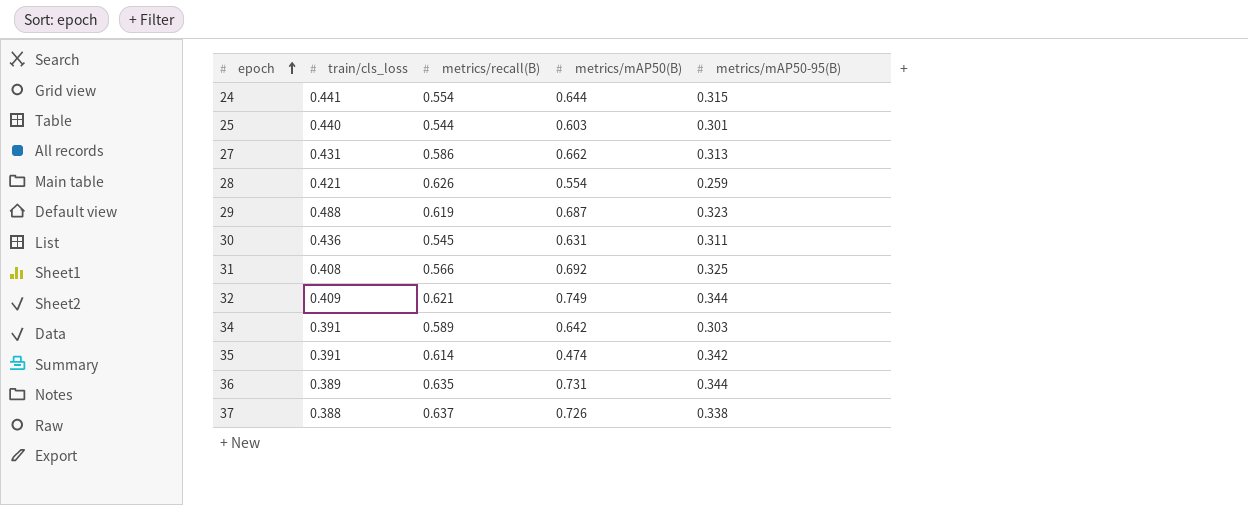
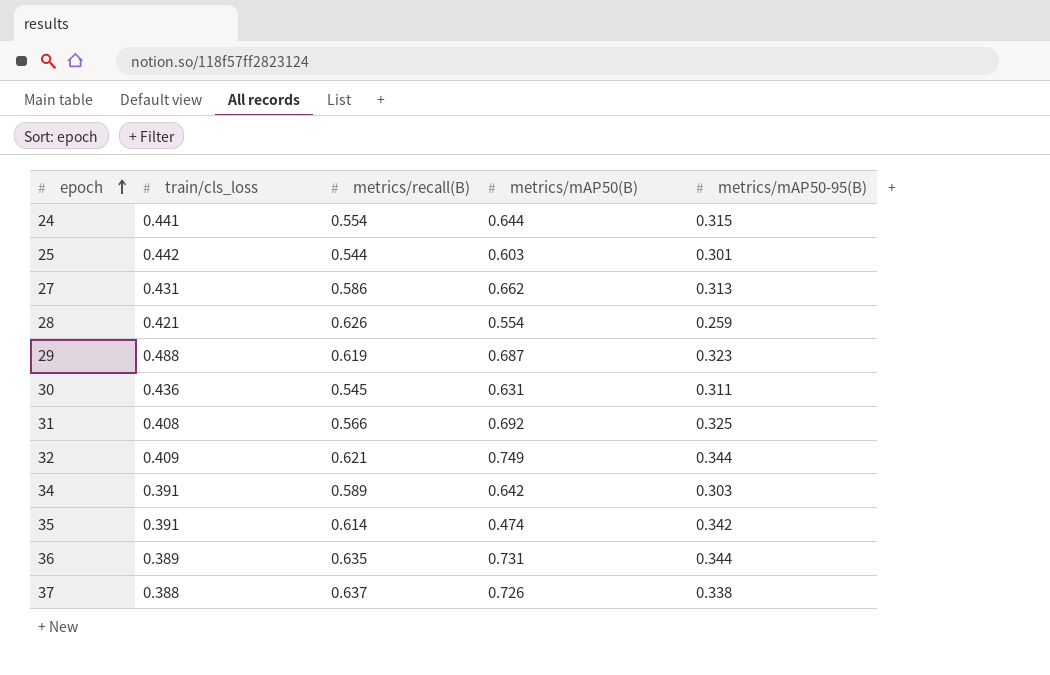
25 | train/cls_loss: 0.440 -> 0.442

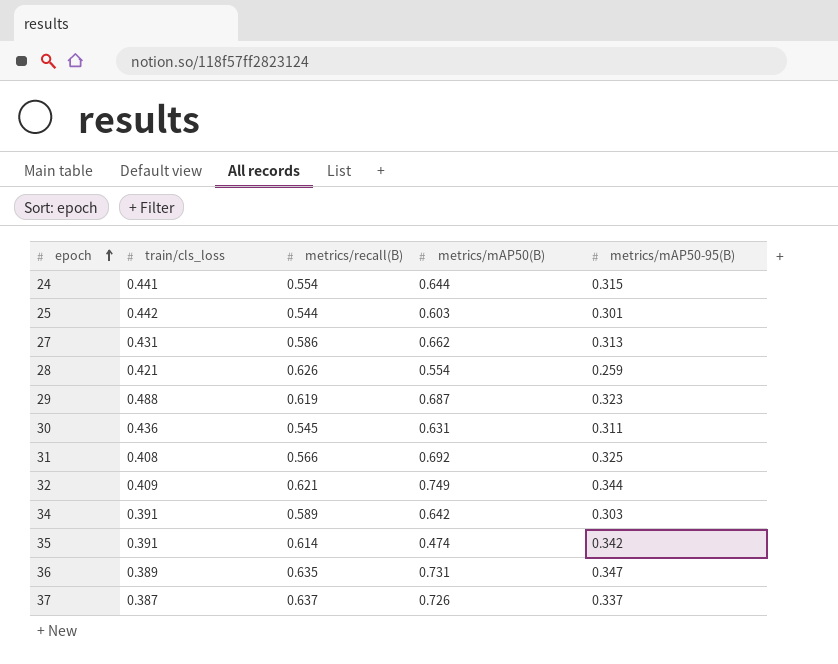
36 | metrics/mAP50-95(B): 0.344 -> 0.347
37 | train/cls_loss: 0.388 -> 0.387
37 | metrics/mAP50-95(B): 0.338 -> 0.337

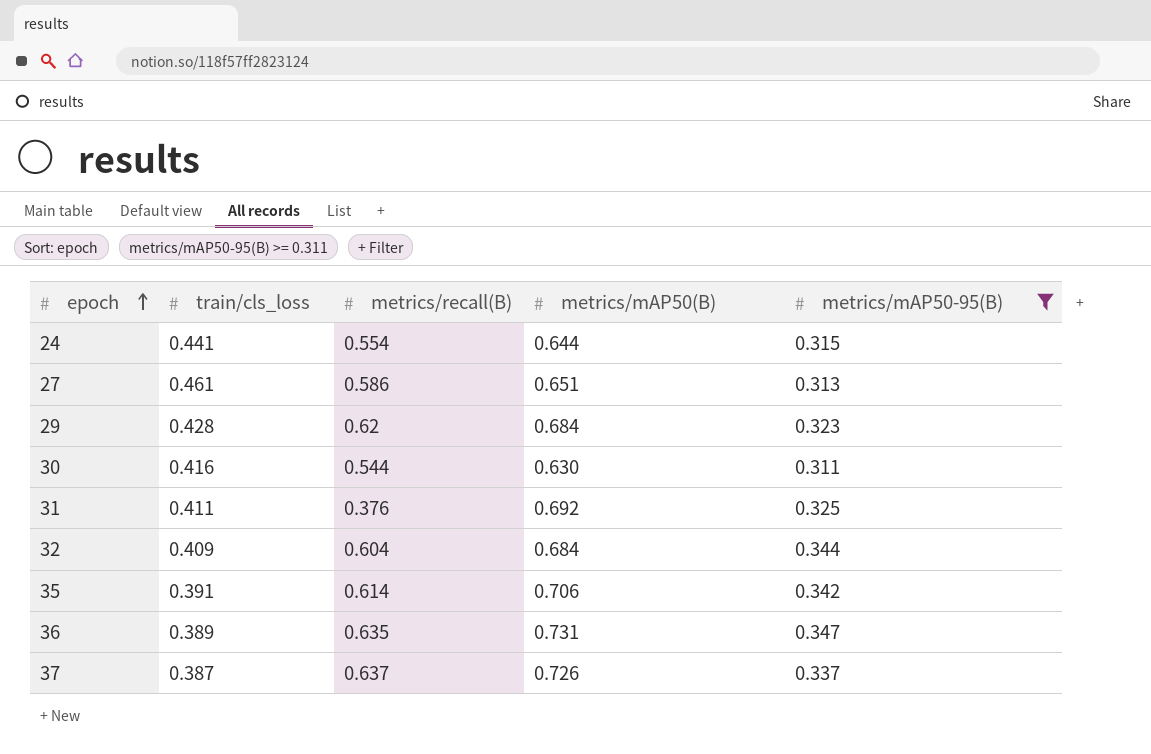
filter: none -> metrics/mAP50-95(B) >= 0.311
27 | train/cls_loss: 0.431 -> 0.461
27 | metrics/mAP50(B): 0.662 -> 0.651
29 | train/cls_loss: 0.488 -> 0.428
29 | metrics/recall(B): 0.619 -> 0.62
29 | metrics/mAP50(B): 0.687 -> 0.684
30 | train/cls_loss: 0.436 -> 0.416
30 | metrics/recall(B): 0.545 -> 0.544
30 | metrics/mAP50(B): 0.631 -> 0.630
31 | train/cls_loss: 0.408 -> 0.411
31 | metrics/recall(B): 0.566 -> 0.376
32 | metrics/recall(B): 0.621 -> 0.604
32 | metrics/mAP50(B): 0.749 -> 0.684
35 | metrics/mAP50(B): 0.474 -> 0.706

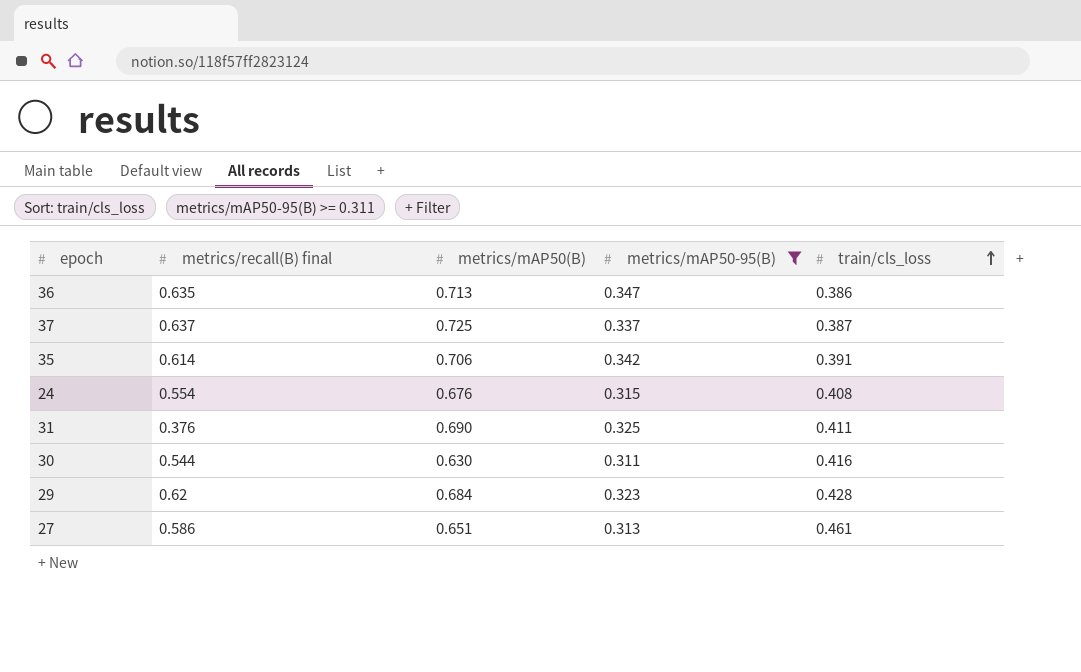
row order: epoch ascending -> train/cls_loss ascending
column name: metrics/recall(B) -> metrics/recall(B) final
column train/cls_loss | position: 2 -> 5
row 32: 0.409 | 0.604 | 0.684 | 0.344 -> none
36 | metrics/mAP50(B): 0.731 -> 0.713
36 | train/cls_loss: 0.389 -> 0.386
37 | metrics/mAP50(B): 0.726 -> 0.725
24 | metrics/mAP50(B): 0.644 -> 0.676
24 | train/cls_loss: 0.441 -> 0.408
31 | metrics/mAP50(B): 0.692 -> 0.690

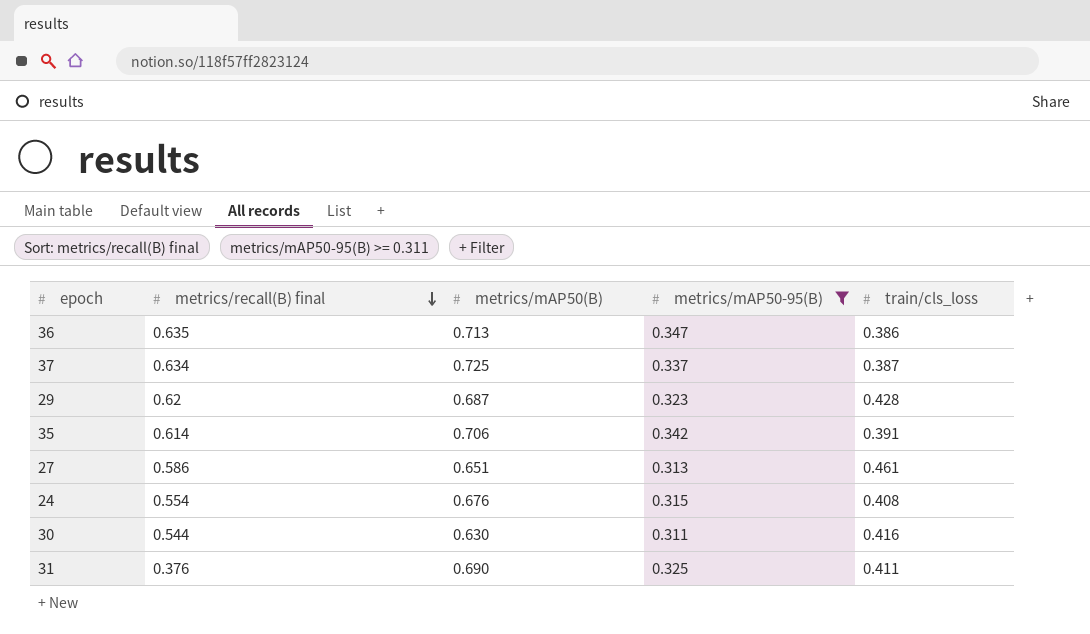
row order: train/cls_loss ascending -> metrics/recall(B) final descending
37 | metrics/recall(B) final: 0.637 -> 0.634
29 | metrics/mAP50(B): 0.684 -> 0.687

